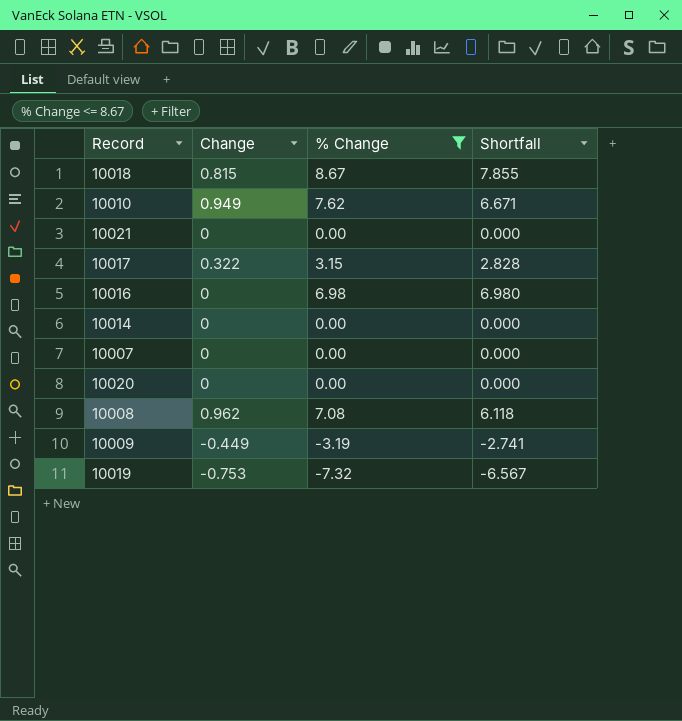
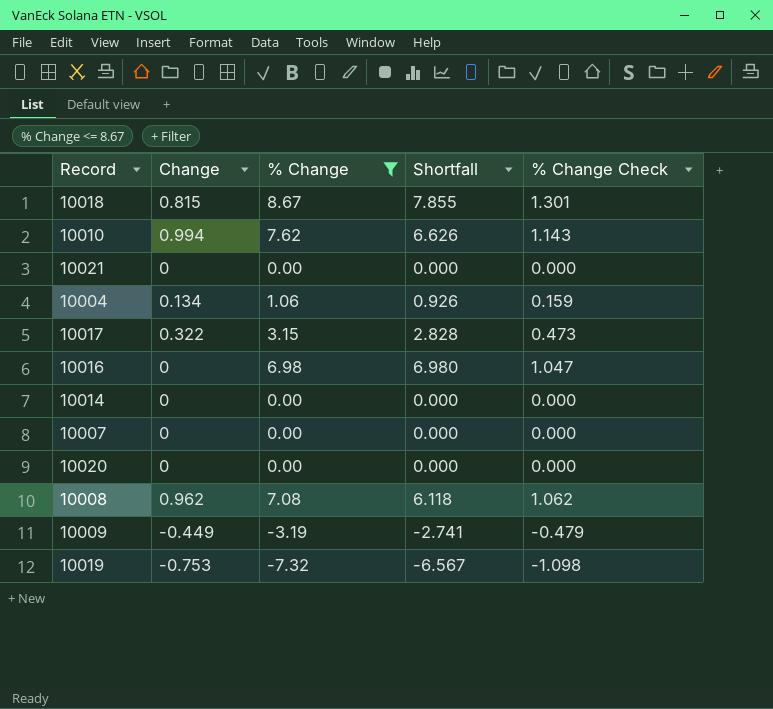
column % Change Check | formula: none -> [% Change] * 0.15
10010 | Change: 0.949 -> 0.994
10010 | Shortfall: 6.671 -> 6.626
row 10004: none -> 0.134 | 1.06 | 0.926 | 0.159

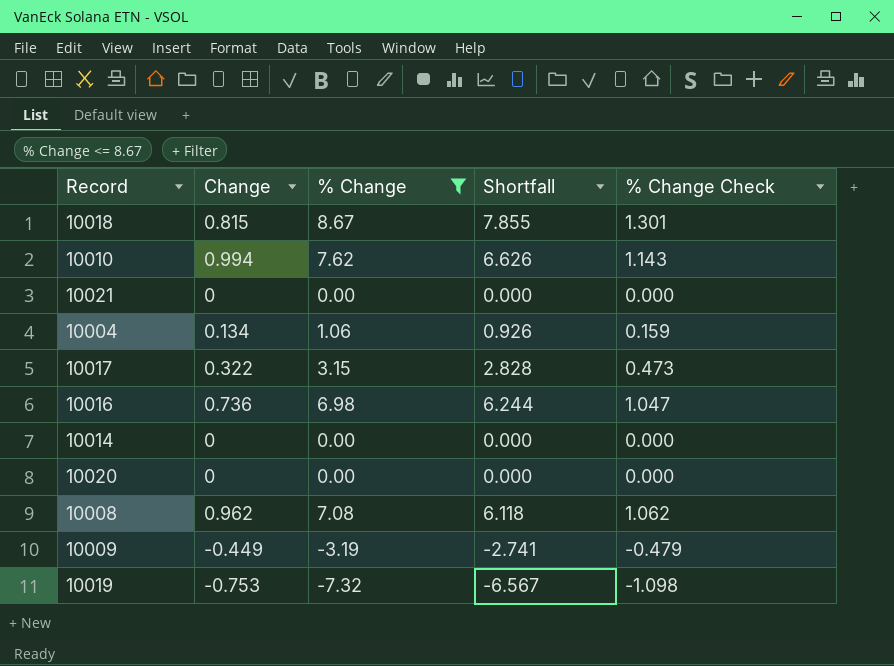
row 10007: 0 | 0.00 | 0.000 | 0.000 -> none
10016 | Change: 0 -> 0.736
10016 | Shortfall: 6.980 -> 6.244

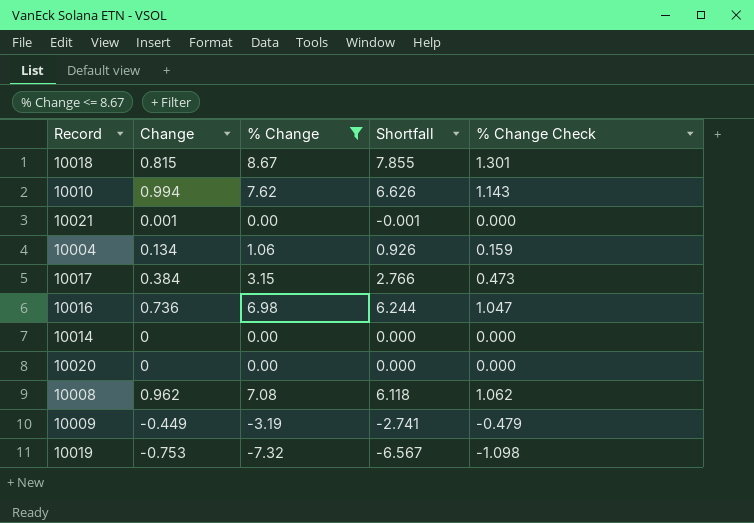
10021 | Change: 0 -> 0.001
10021 | Shortfall: 0.000 -> -0.001
10017 | Change: 0.322 -> 0.384
10017 | Shortfall: 2.828 -> 2.766

